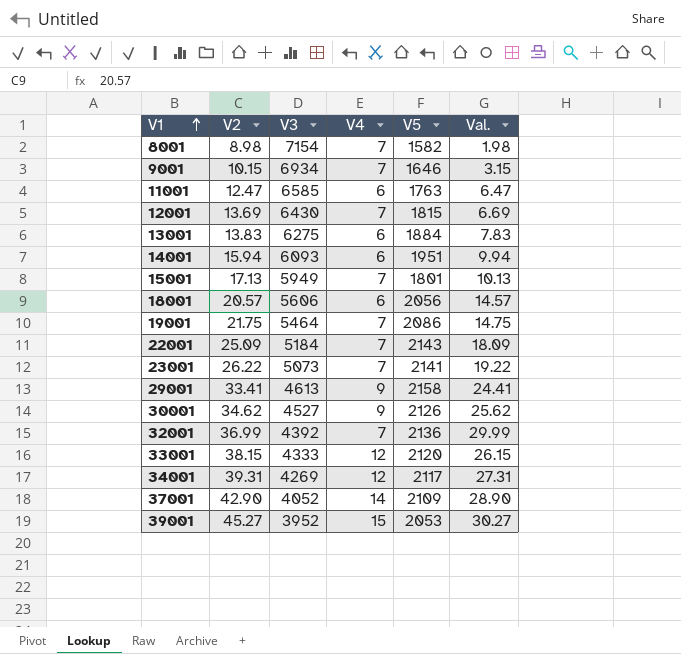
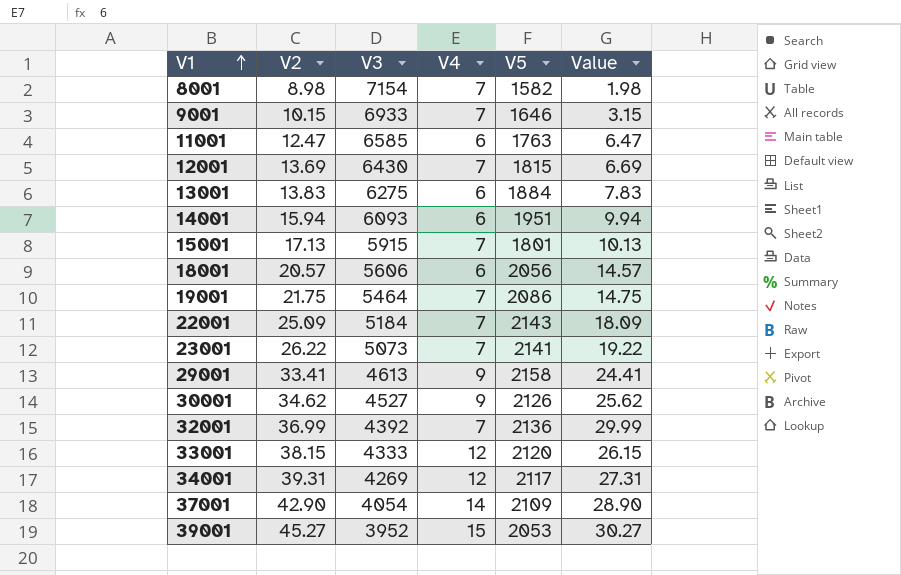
column name: Val. -> Value
9001 | V3: 6934 -> 6933
15001 | V3: 5949 -> 5915
37001 | V3: 4052 -> 4054

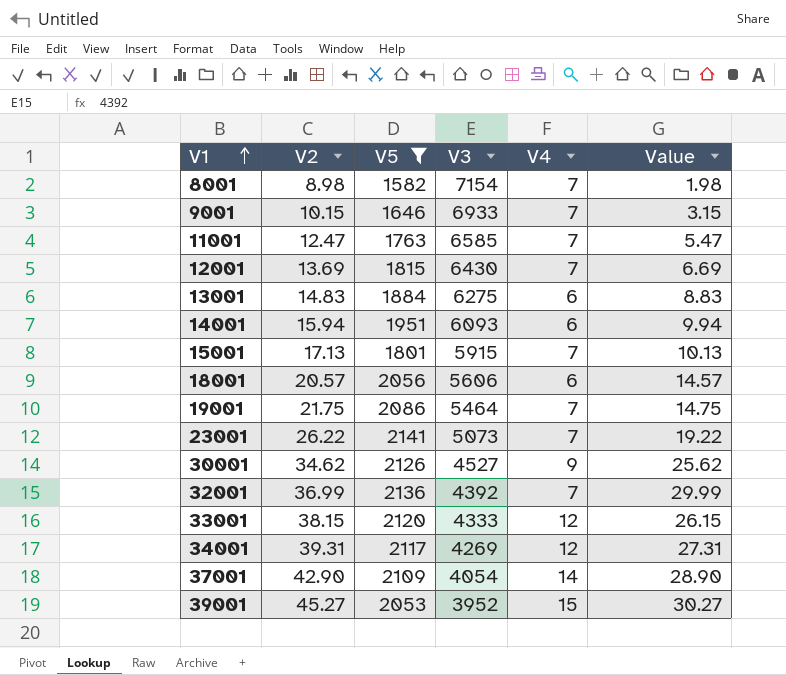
filter: none -> V5 <= 2141
column V5 | position: 5 -> 3
11001 | V4: 6 -> 7
11001 | Value: 6.47 -> 5.47
13001 | V2: 13.83 -> 14.83
13001 | Value: 7.83 -> 8.83

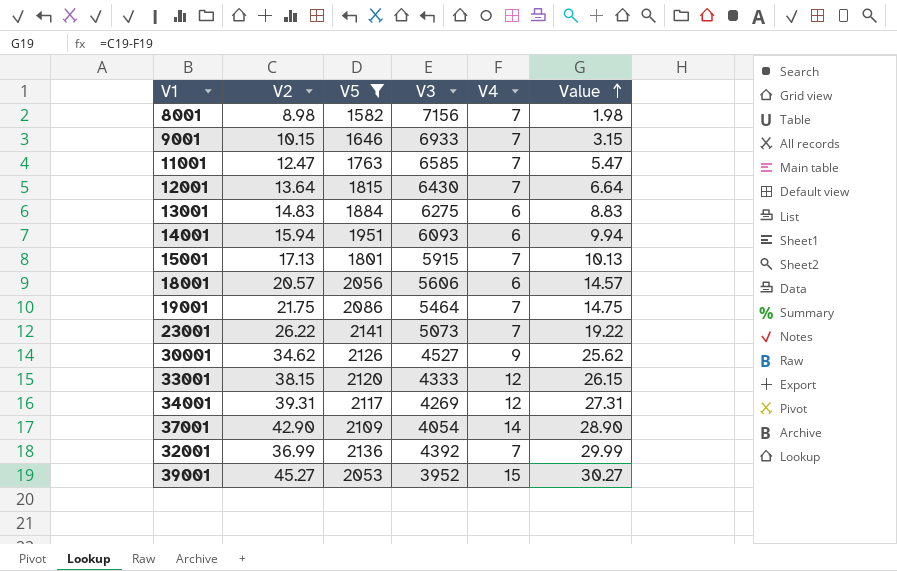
row order: V1 ascending -> Value ascending
8001 | V3: 7154 -> 7156
12001 | V2: 13.69 -> 13.64
12001 | Value: 6.69 -> 6.64

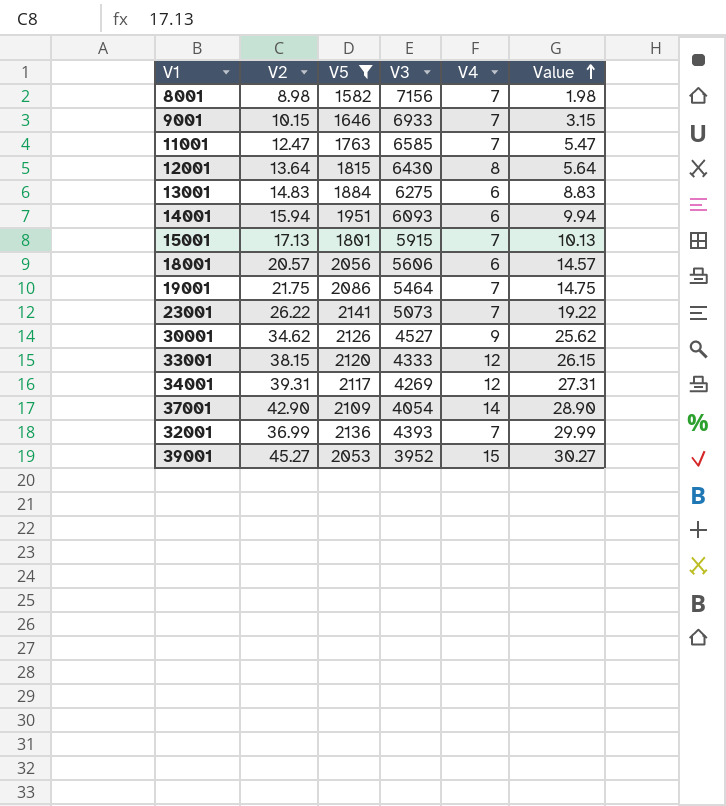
12001 | V4: 7 -> 8
12001 | Value: 6.64 -> 5.64
32001 | V3: 4392 -> 4393

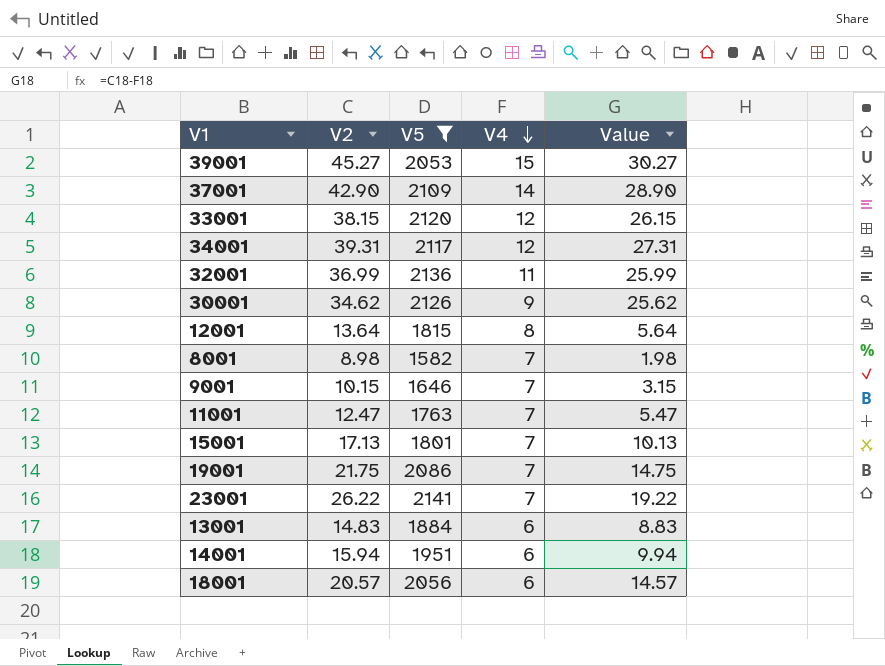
row order: Value ascending -> V4 descending
column V3 | position: 4 -> none
32001 | V4: 7 -> 11
32001 | Value: 29.99 -> 25.99

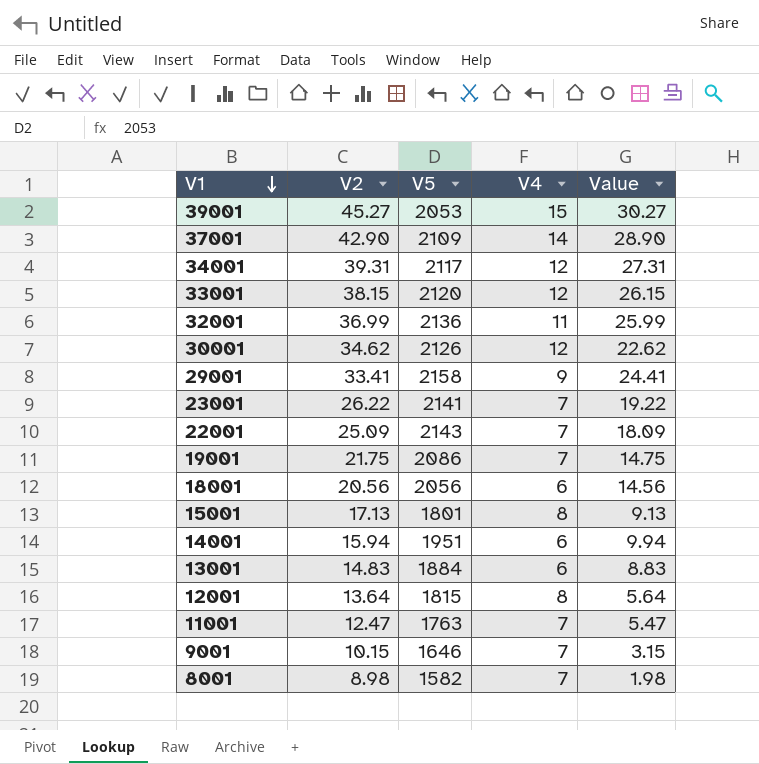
filter: V5 <= 2141 -> none
row order: V4 descending -> V1 descending
30001 | V4: 9 -> 12
30001 | Value: 25.62 -> 22.62
18001 | V2: 20.57 -> 20.56
18001 | Value: 14.57 -> 14.56
15001 | V4: 7 -> 8
15001 | Value: 10.13 -> 9.13

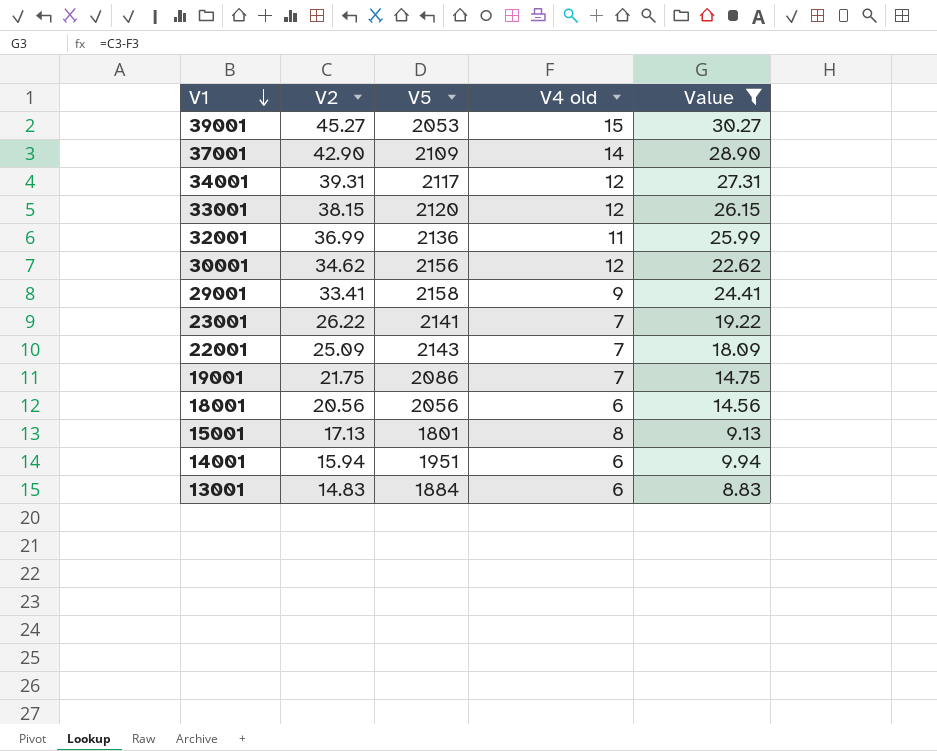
filter: none -> Value >= 8.83
column name: V4 -> V4 old
30001 | V5: 2126 -> 2156

